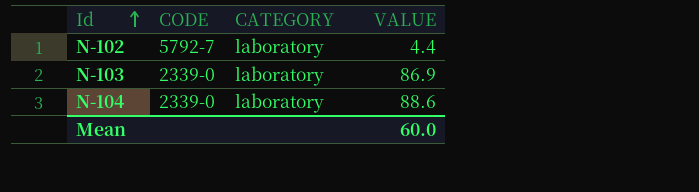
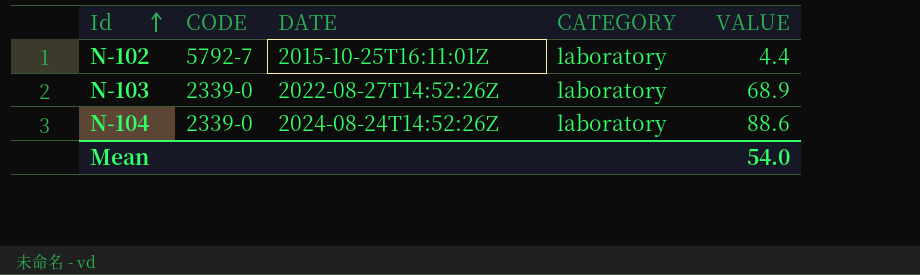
column DATE | position: none -> 3
N-103 | VALUE: 86.9 -> 68.9
Mean | VALUE: 60.0 -> 54.0

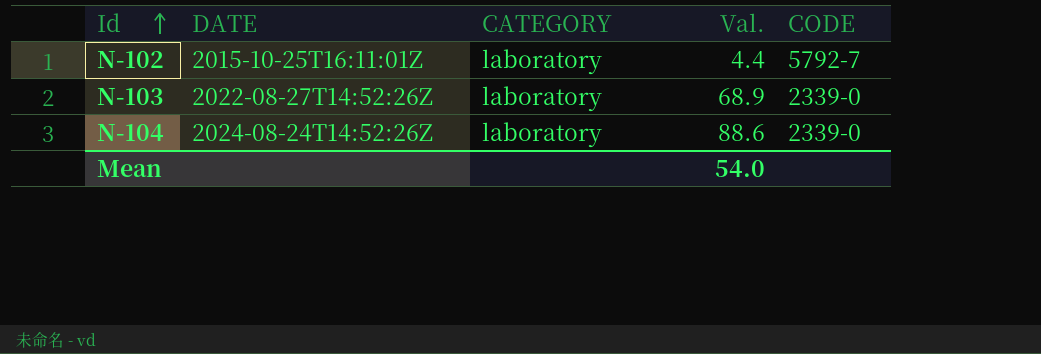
column name: VALUE -> Val.
column CODE | position: 2 -> 5

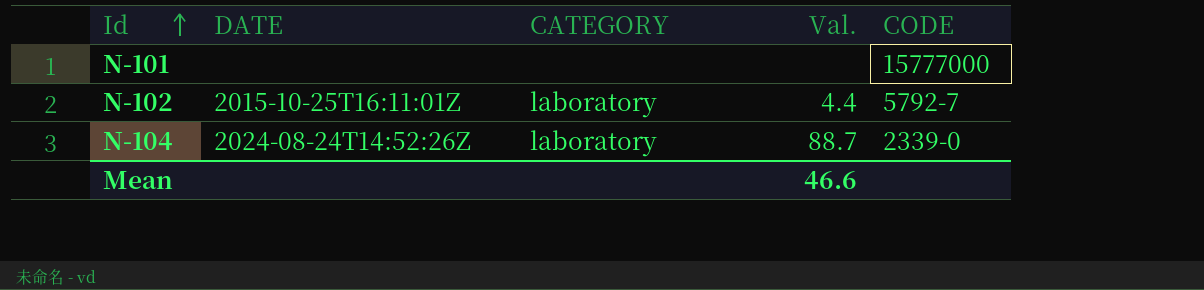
row N-103: 2022-08-27T14:52:26Z | laboratory | 68.9 | 2339-0 -> none
row N-101: none -> none | none | none | 15777000
N-104 | Val.: 88.6 -> 88.7
Mean | Val.: 54.0 -> 46.6

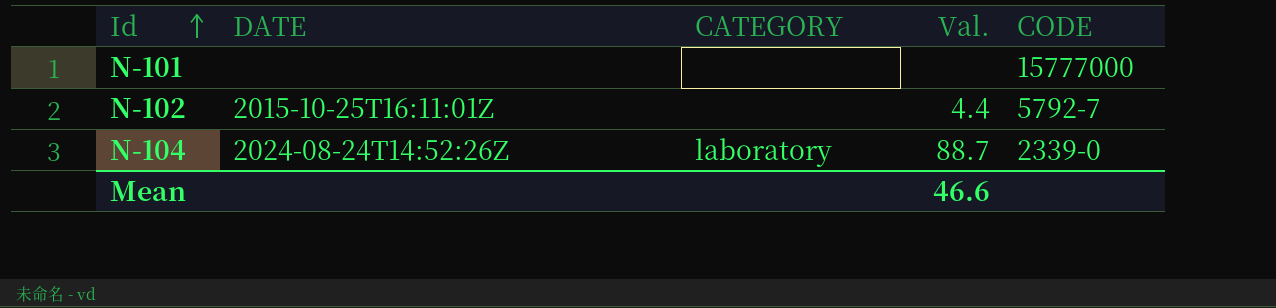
N-102 | CATEGORY: laboratory -> none

